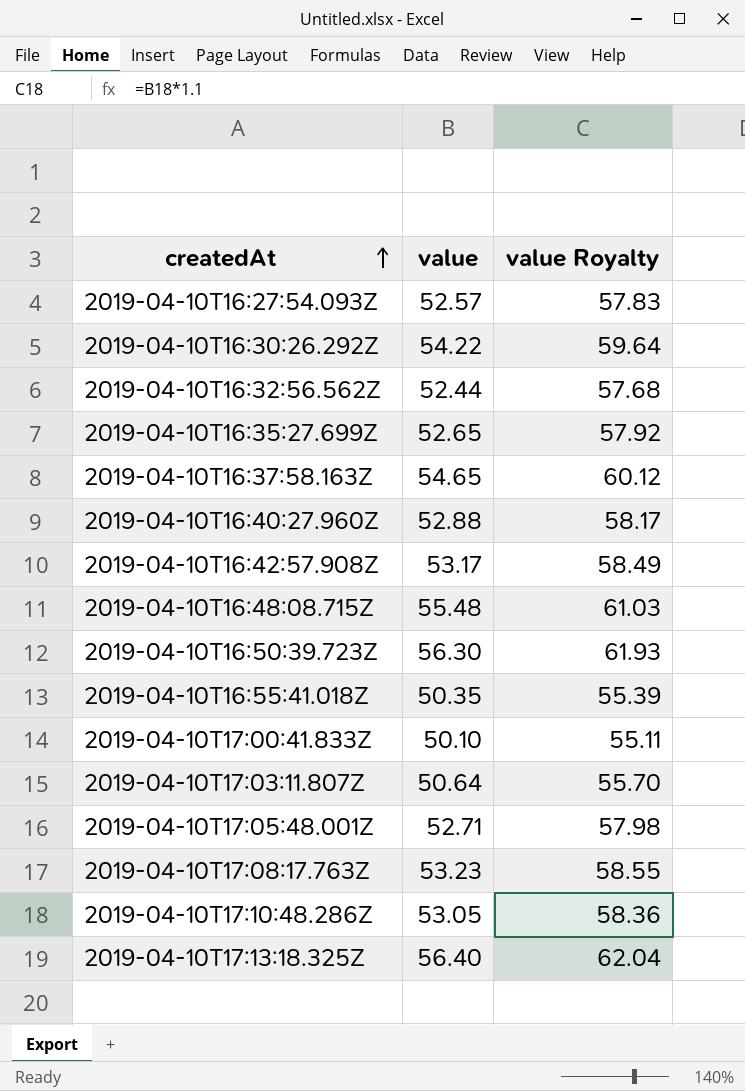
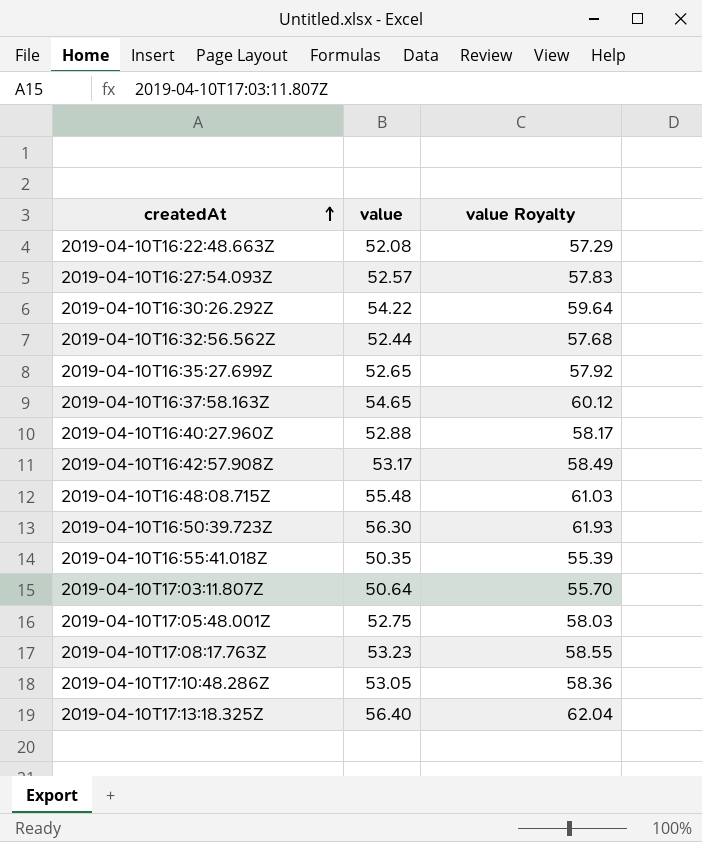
row 2019-04-10T17:00:41.833Z: 50.10 | 55.11 -> none
row 2019-04-10T16:22:48.663Z: none -> 52.08 | 57.29
2019-04-10T17:05:48.001Z | value: 52.71 -> 52.75
2019-04-10T17:05:48.001Z | value Royalty: 57.98 -> 58.03

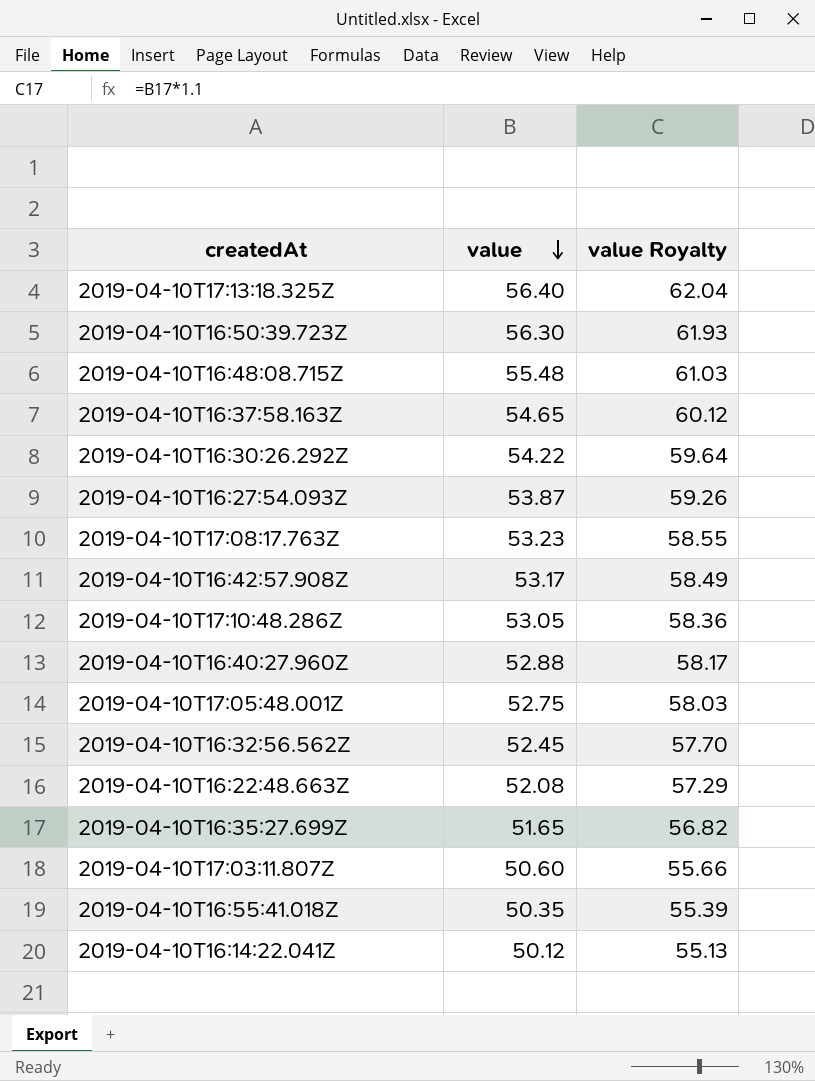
row order: createdAt ascending -> value descending
2019-04-10T16:27:54.093Z | value: 52.57 -> 53.87
2019-04-10T16:27:54.093Z | value Royalty: 57.83 -> 59.26
2019-04-10T16:32:56.562Z | value: 52.44 -> 52.45
2019-04-10T16:32:56.562Z | value Royalty: 57.68 -> 57.70
2019-04-10T16:35:27.699Z | value: 52.65 -> 51.65
2019-04-10T16:35:27.699Z | value Royalty: 57.92 -> 56.82
2019-04-10T17:03:11.807Z | value: 50.64 -> 50.60
2019-04-10T17:03:11.807Z | value Royalty: 55.70 -> 55.66
row 2019-04-10T16:14:22.041Z: none -> 50.12 | 55.13

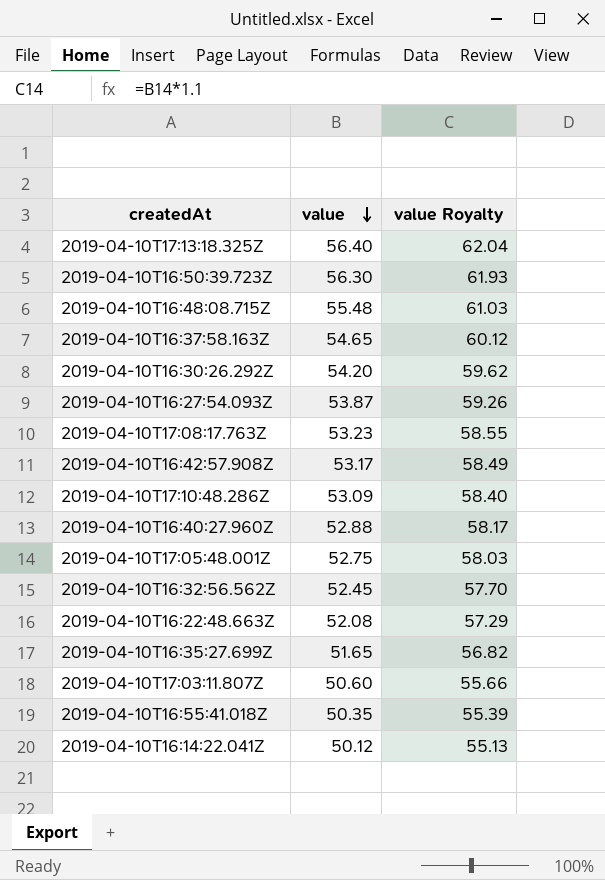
2019-04-10T16:30:26.292Z | value: 54.22 -> 54.20
2019-04-10T16:30:26.292Z | value Royalty: 59.64 -> 59.62
2019-04-10T17:10:48.286Z | value: 53.05 -> 53.09
2019-04-10T17:10:48.286Z | value Royalty: 58.36 -> 58.40

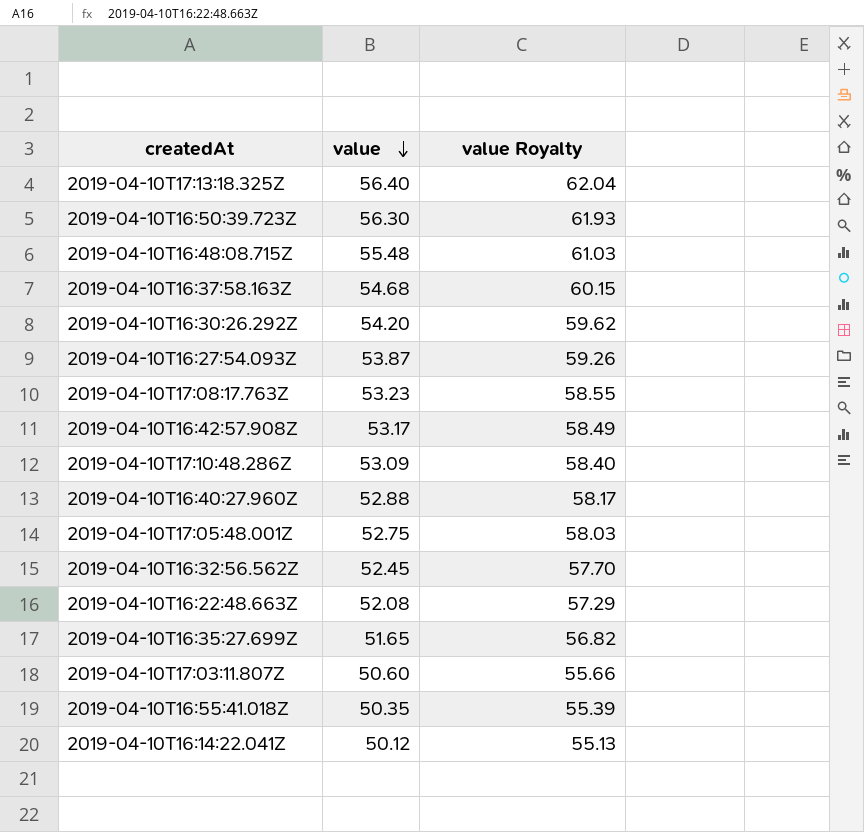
2019-04-10T16:37:58.163Z | value: 54.65 -> 54.68
2019-04-10T16:37:58.163Z | value Royalty: 60.12 -> 60.15

